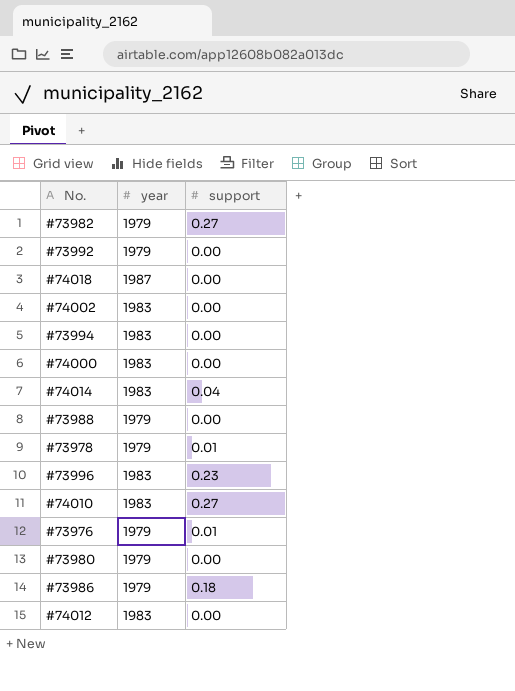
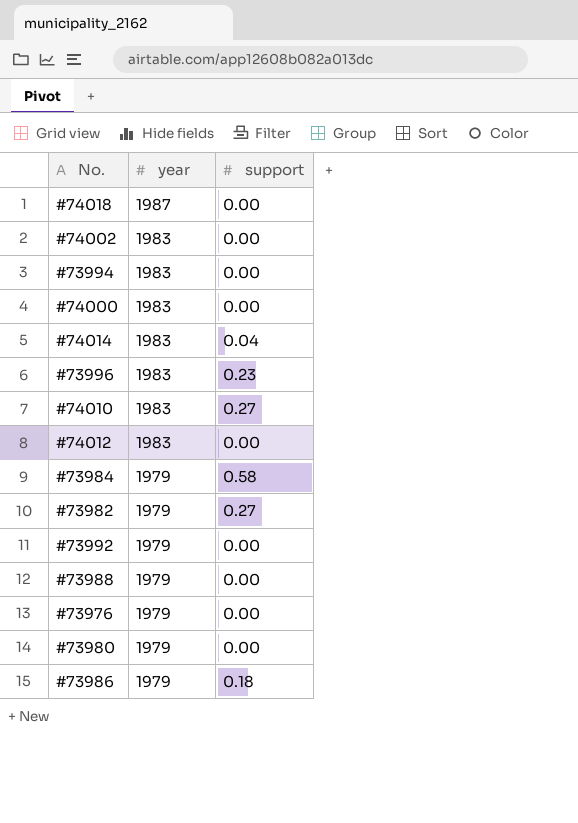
row order: none -> year descending
row #73978: 1979 | 0.01 -> none
row #73984: none -> 1979 | 0.58
#73976 | support: 0.01 -> 0.00

